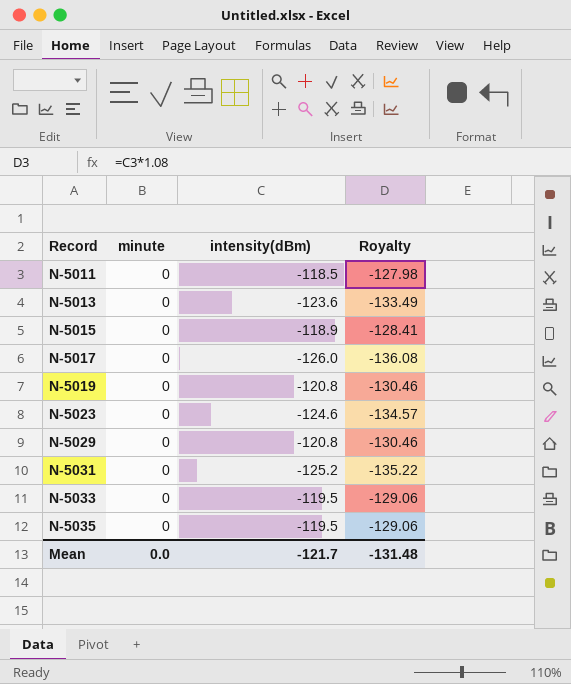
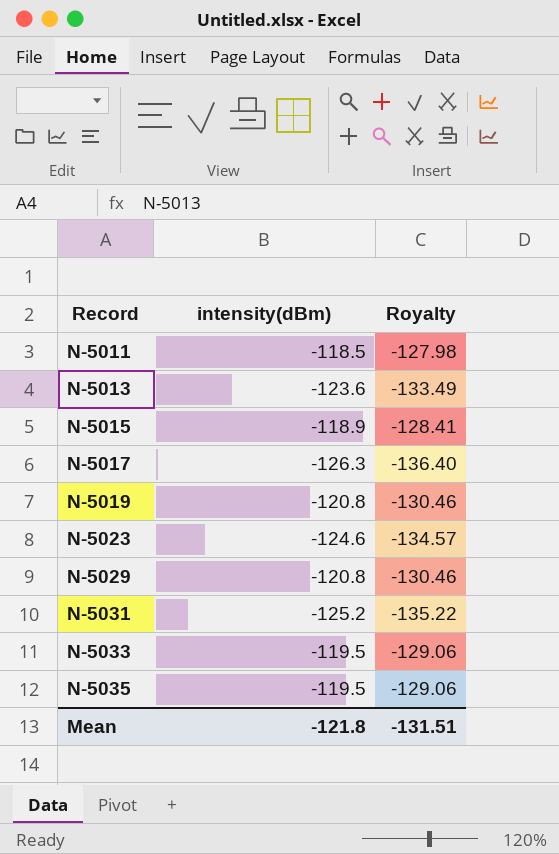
column minute | position: 2 -> none
N-5017 | intensity(dBm): -126.0 -> -126.3
N-5017 | Royalty: -136.08 -> -136.40
Mean | intensity(dBm): -121.7 -> -121.8
Mean | Royalty: -131.48 -> -131.51

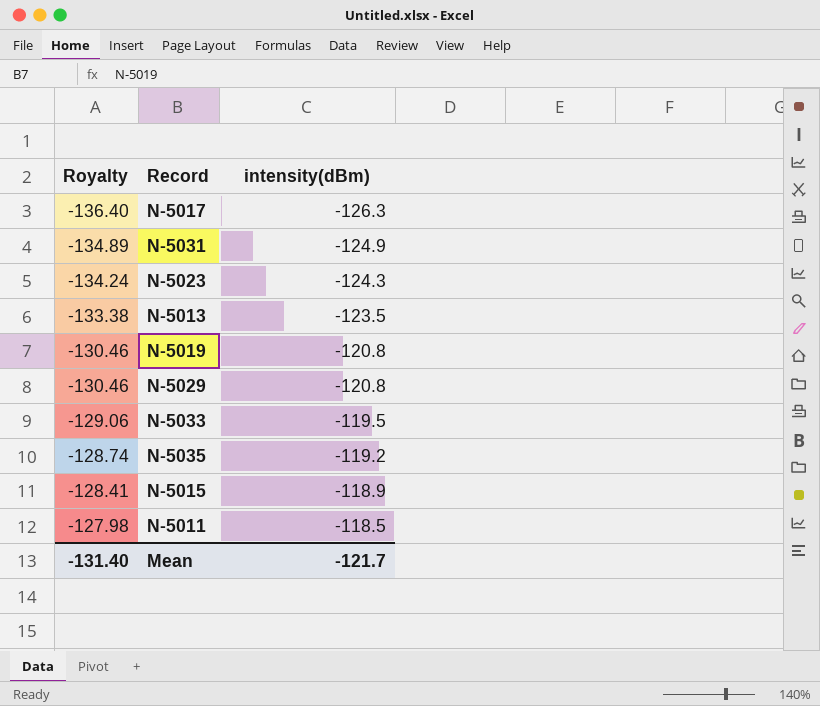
row order: Record ascending -> Royalty ascending
column Royalty | position: 3 -> 1
N-5031 | Royalty: -135.22 -> -134.89
N-5031 | intensity(dBm): -125.2 -> -124.9
N-5023 | Royalty: -134.57 -> -134.24
N-5023 | intensity(dBm): -124.6 -> -124.3
N-5013 | Royalty: -133.49 -> -133.38
N-5013 | intensity(dBm): -123.6 -> -123.5
N-5035 | Royalty: -129.06 -> -128.74
N-5035 | intensity(dBm): -119.5 -> -119.2
Mean | Royalty: -131.51 -> -131.40
Mean | intensity(dBm): -121.8 -> -121.7

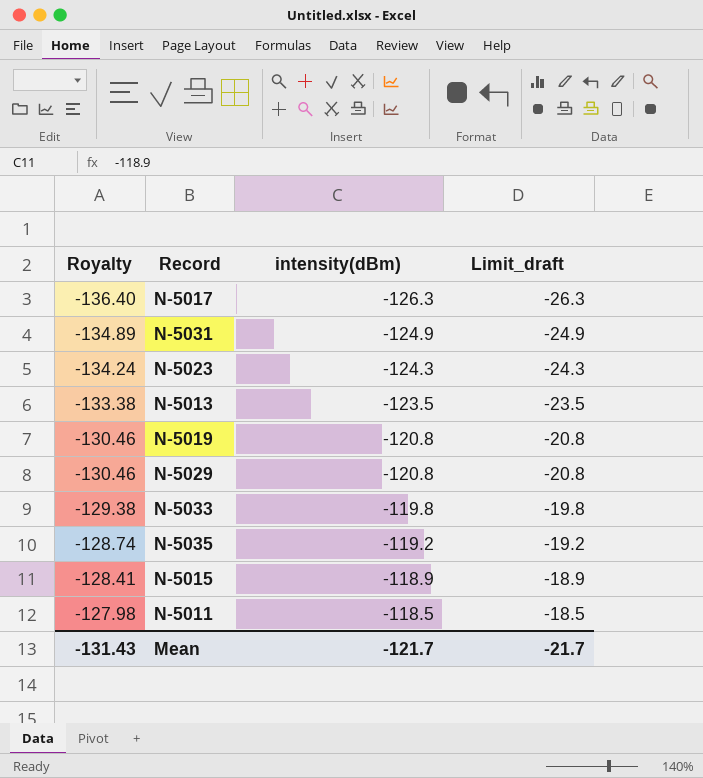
column Limit_draft | formula: none -> [intensity(dBm)] + 100
N-5033 | Royalty: -129.06 -> -129.38
N-5033 | intensity(dBm): -119.5 -> -119.8
Mean | Royalty: -131.40 -> -131.43

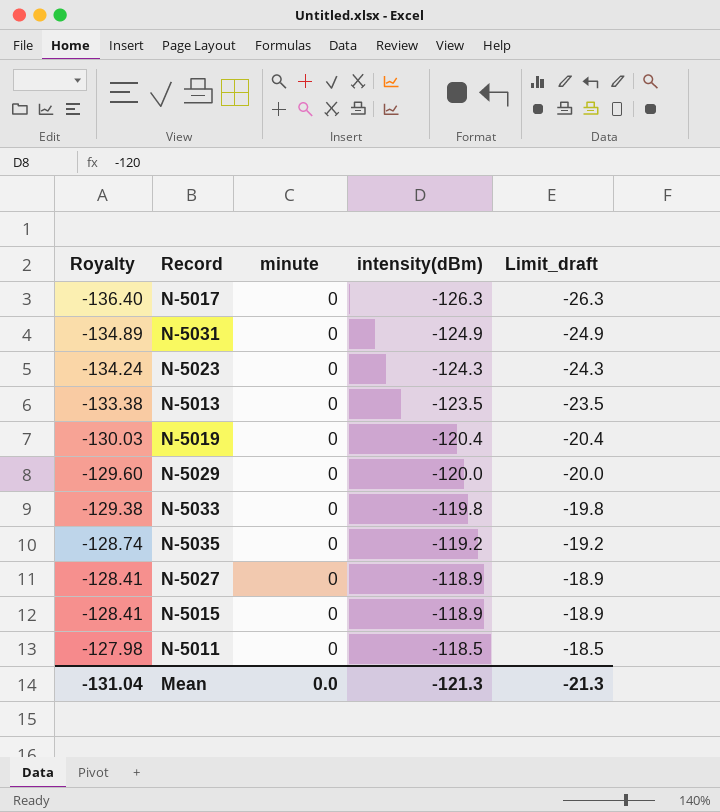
column minute | position: none -> 3
N-5019 | Royalty: -130.46 -> -130.03
N-5019 | intensity(dBm): -120.8 -> -120.4
N-5019 | Limit_draft: -20.8 -> -20.4
N-5029 | Royalty: -130.46 -> -129.60
N-5029 | intensity(dBm): -120.8 -> -120.0
N-5029 | Limit_draft: -20.8 -> -20.0
row N-5027: none -> -128.41 | 0 | -118.9 | -18.9
Mean | Royalty: -131.43 -> -131.04
Mean | intensity(dBm): -121.7 -> -121.3
Mean | Limit_draft: -21.7 -> -21.3

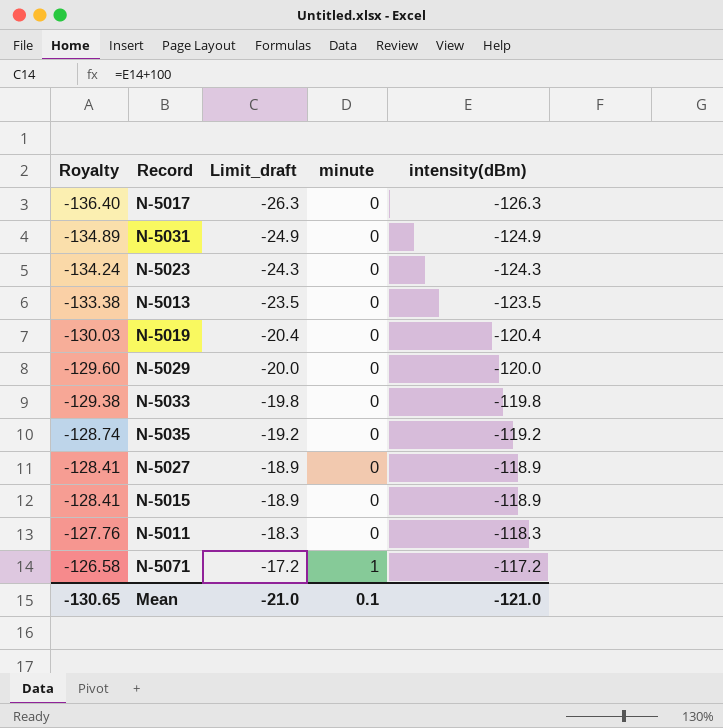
column Limit_draft | position: 5 -> 3
N-5011 | Royalty: -127.98 -> -127.76
N-5011 | Limit_draft: -18.5 -> -18.3
N-5011 | intensity(dBm): -118.5 -> -118.3
row N-5071: none -> -126.58 | -17.2 | 1 | -117.2
Mean | Royalty: -131.04 -> -130.65
Mean | Limit_draft: -21.3 -> -21.0
Mean | minute: 0.0 -> 0.1
Mean | intensity(dBm): -121.3 -> -121.0

